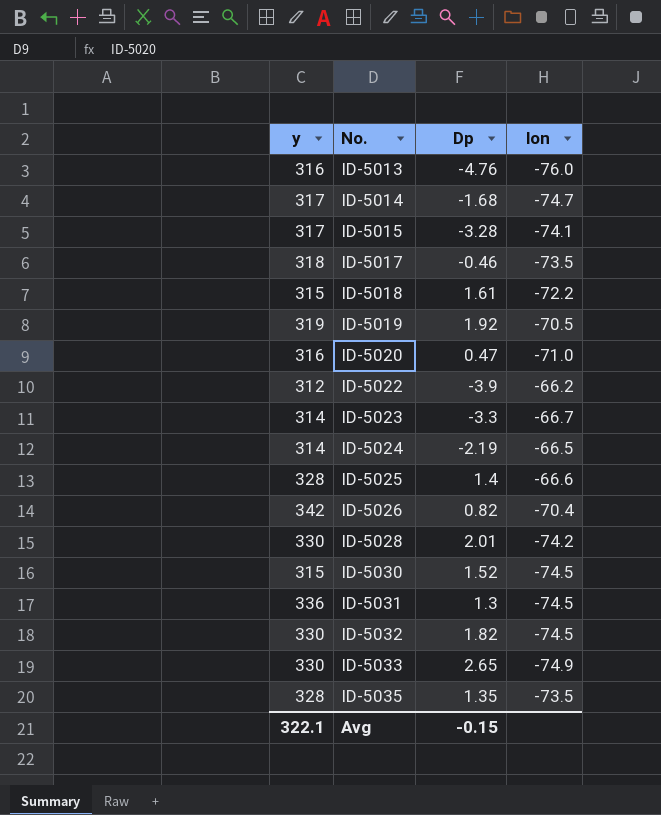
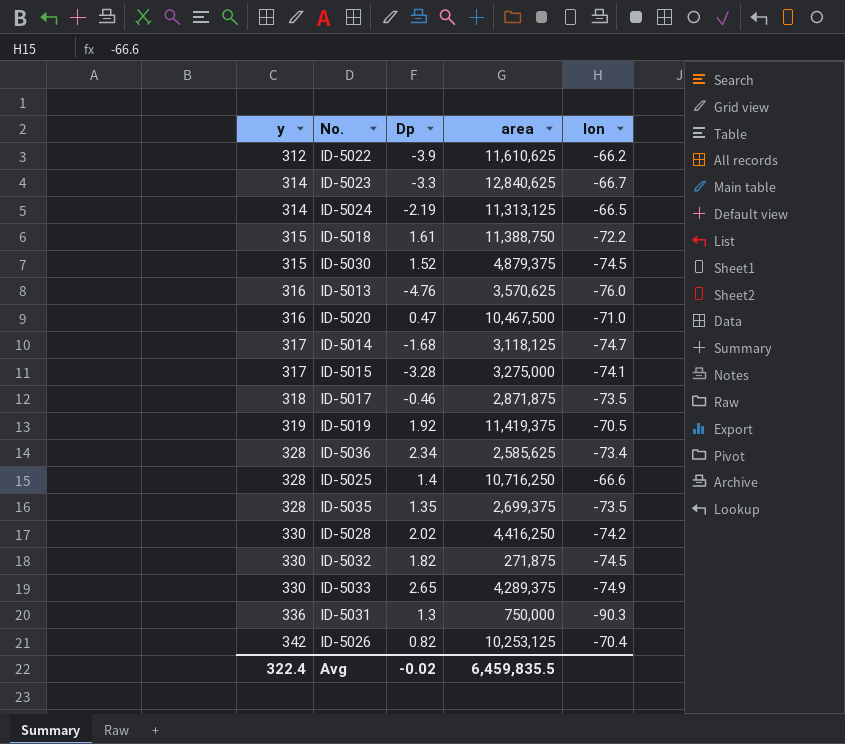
row order: No. ascending -> y ascending
column area | position: none -> 4
row ID-5036: none -> 328 | 2.34 | 2,585,625 | -73.4
ID-5028 | Dp: 2.01 -> 2.02
ID-5031 | lon: -74.5 -> -90.3
Avg | y: 322.1 -> 322.4
Avg | Dp: -0.15 -> -0.02

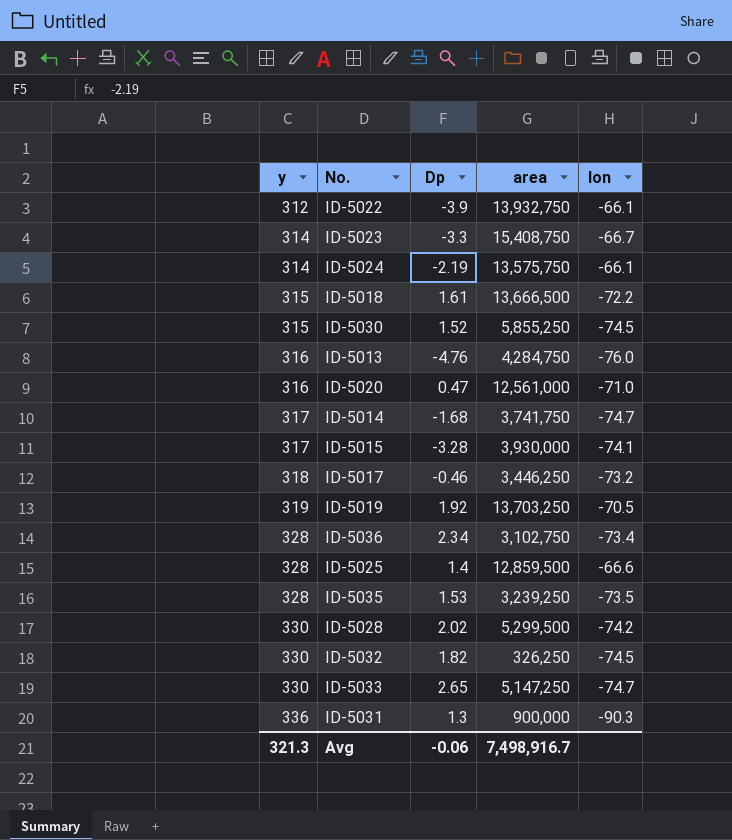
row ID-5026: 342 | 0.82 | 10,253,125 | -70.4 -> none
ID-5022 | area: 11,610,625 -> 13,932,750
ID-5022 | lon: -66.2 -> -66.1
ID-5023 | area: 12,840,625 -> 15,408,750
ID-5024 | area: 11,313,125 -> 13,575,750
ID-5024 | lon: -66.5 -> -66.1
ID-5018 | area: 11,388,750 -> 13,666,500
ID-5030 | area: 4,879,375 -> 5,855,250
ID-5013 | area: 3,570,625 -> 4,284,750
ID-5020 | area: 10,467,500 -> 12,561,000
ID-5014 | area: 3,118,125 -> 3,741,750
ID-5015 | area: 3,275,000 -> 3,930,000
ID-5017 | area: 2,871,875 -> 3,446,250
ID-5017 | lon: -73.5 -> -73.2
ID-5019 | area: 11,419,375 -> 13,703,250
ID-5036 | area: 2,585,625 -> 3,102,750
ID-5025 | area: 10,716,250 -> 12,859,500
ID-5035 | Dp: 1.35 -> 1.53
ID-5035 | area: 2,699,375 -> 3,239,250
ID-5028 | area: 4,416,250 -> 5,299,500
ID-5032 | area: 271,875 -> 326,250
ID-5033 | area: 4,289,375 -> 5,147,250
ID-5033 | lon: -74.9 -> -74.7
ID-5031 | area: 750,000 -> 900,000
Avg | y: 322.4 -> 321.3
Avg | Dp: -0.02 -> -0.06
Avg | area: 6,459,835.5 -> 7,498,916.7

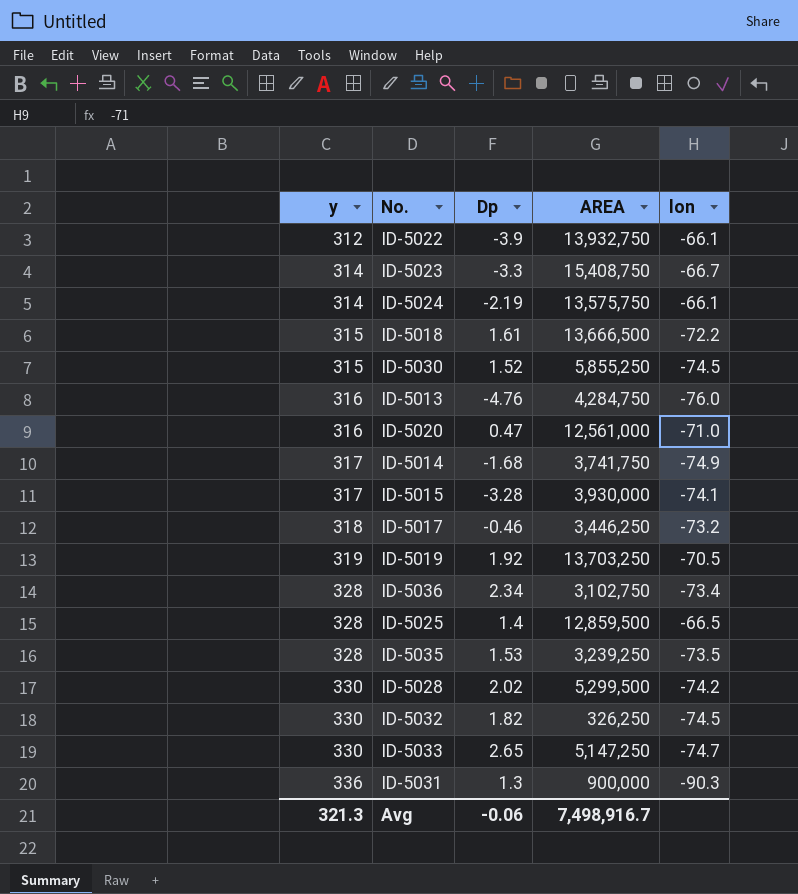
column name: area -> AREA
ID-5014 | lon: -74.7 -> -74.9
ID-5025 | lon: -66.6 -> -66.5

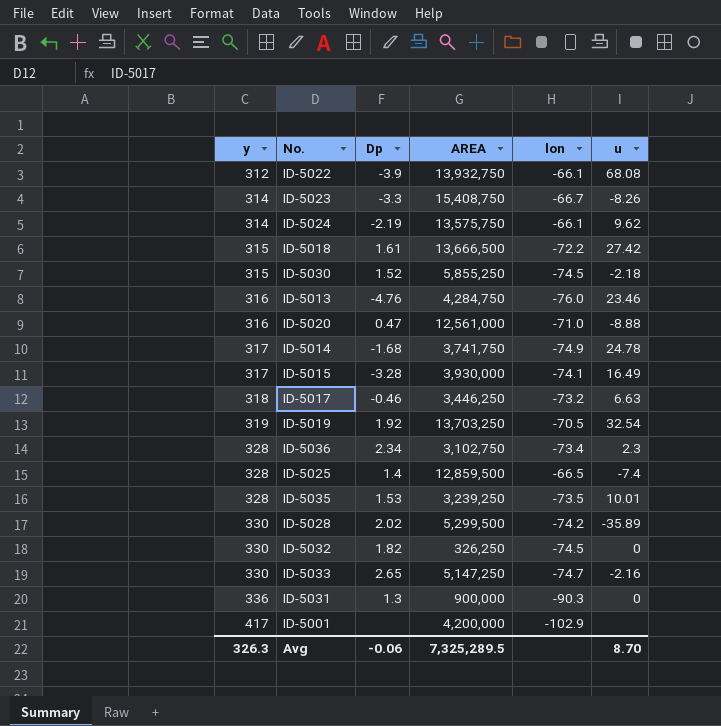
column u | position: none -> 6
row ID-5001: none -> 417 | none | 4,200,000 | -102.9 | none
Avg | y: 321.3 -> 326.3
Avg | AREA: 7,498,916.7 -> 7,325,289.5

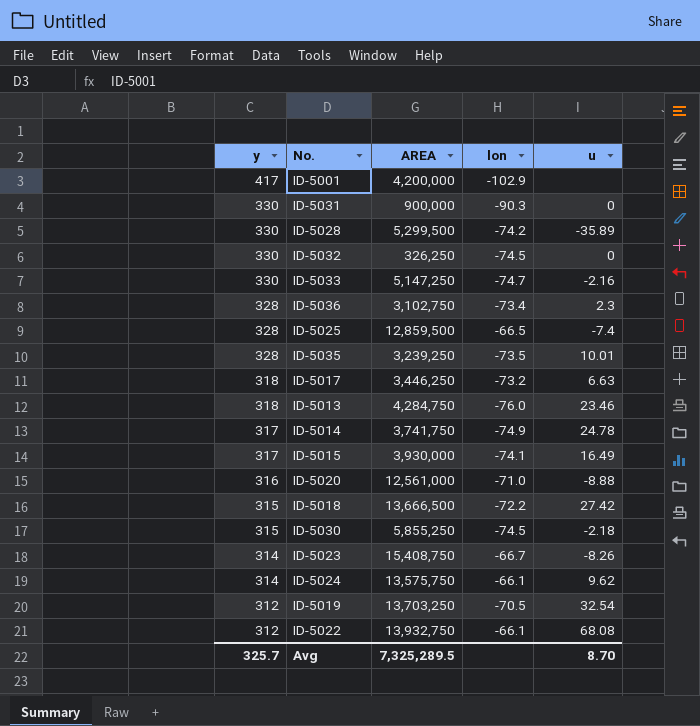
row order: y ascending -> y descending
column Dp | position: 3 -> none
ID-5031 | y: 336 -> 330
ID-5013 | y: 316 -> 318
ID-5019 | y: 319 -> 312
Avg | y: 326.3 -> 325.7

